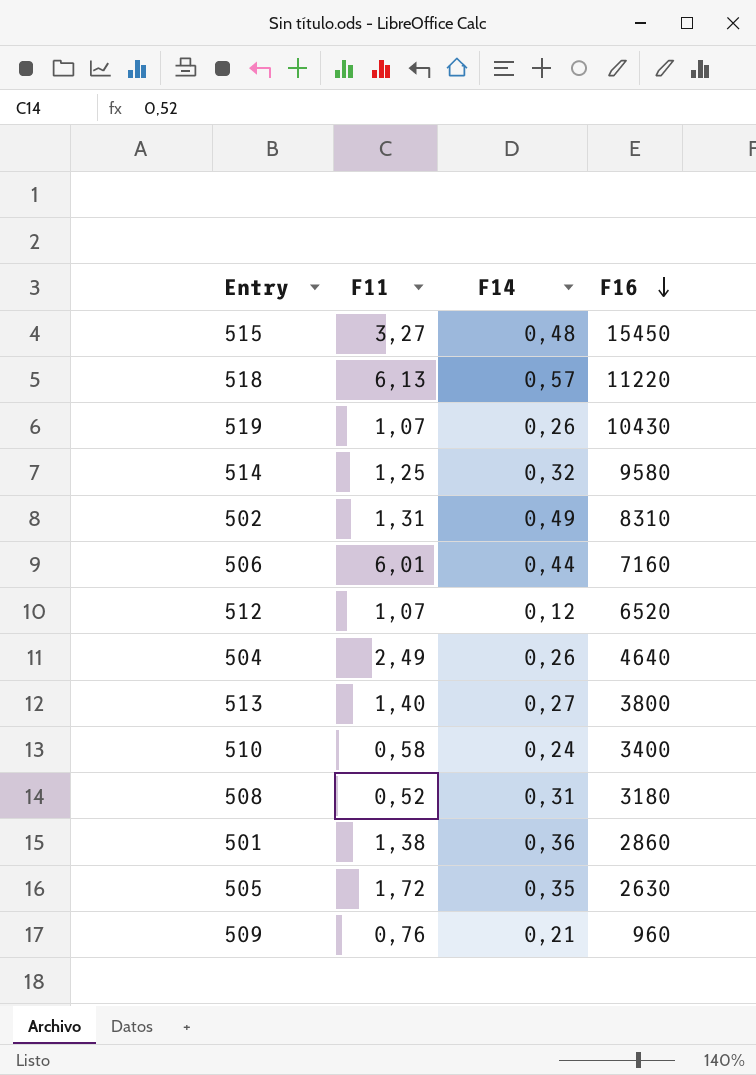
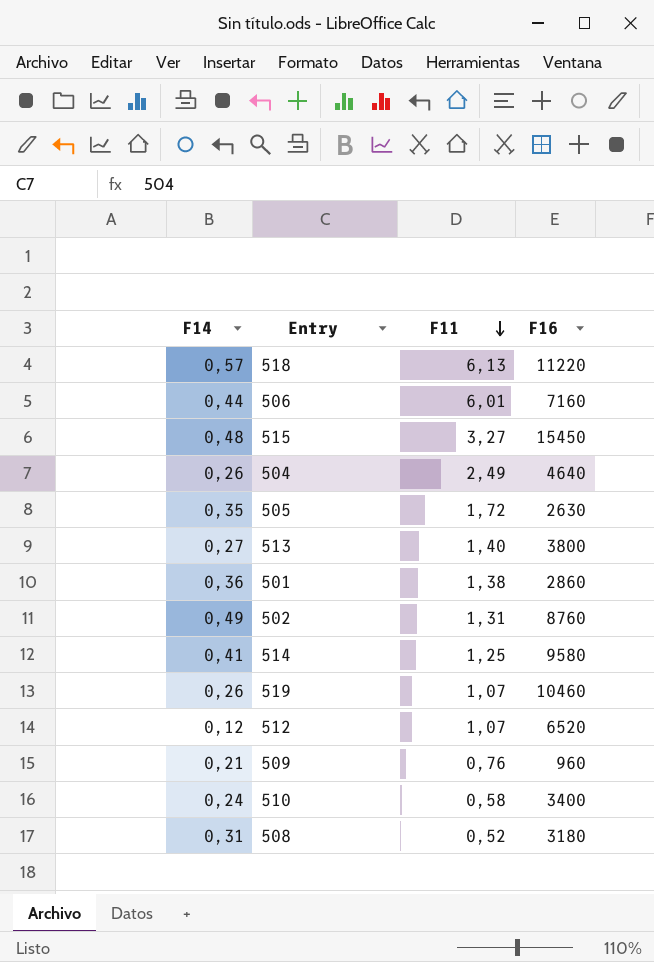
row order: F16 descending -> F11 descending
column F14 | position: 3 -> 1
502 | F16: 8310 -> 8760
514 | F14: 0,32 -> 0,41
519 | F16: 10430 -> 10460

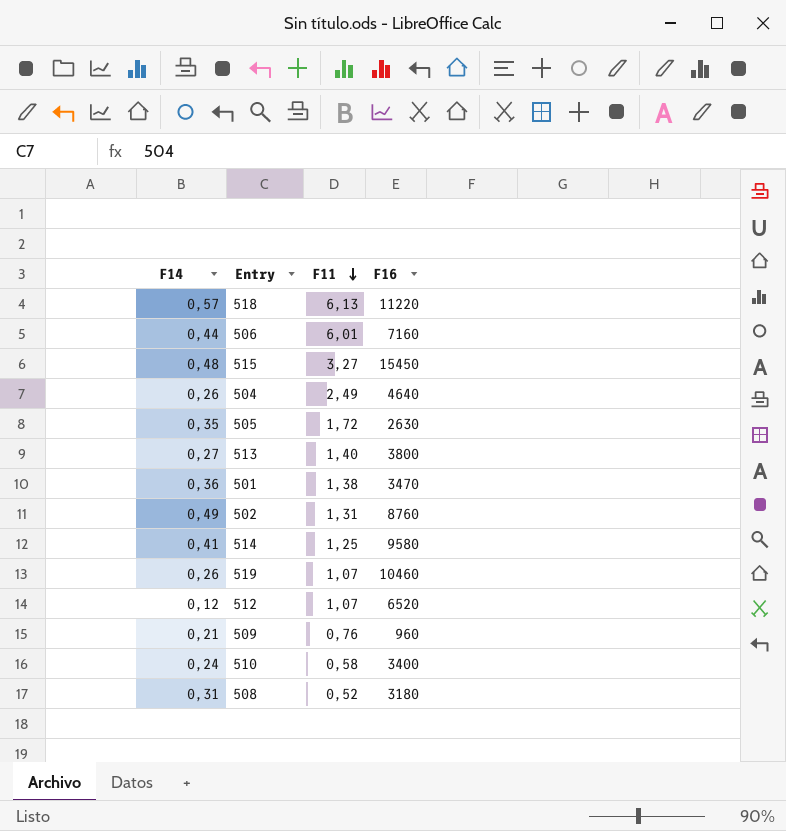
501 | F16: 2860 -> 3470

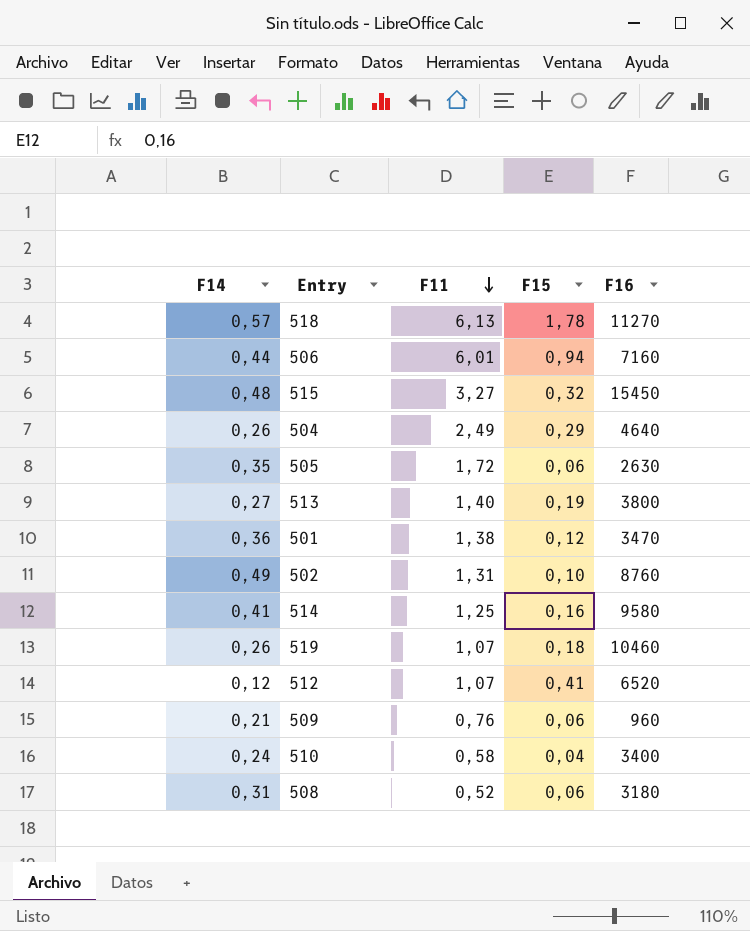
column F15 | position: none -> 4
518 | F16: 11220 -> 11270

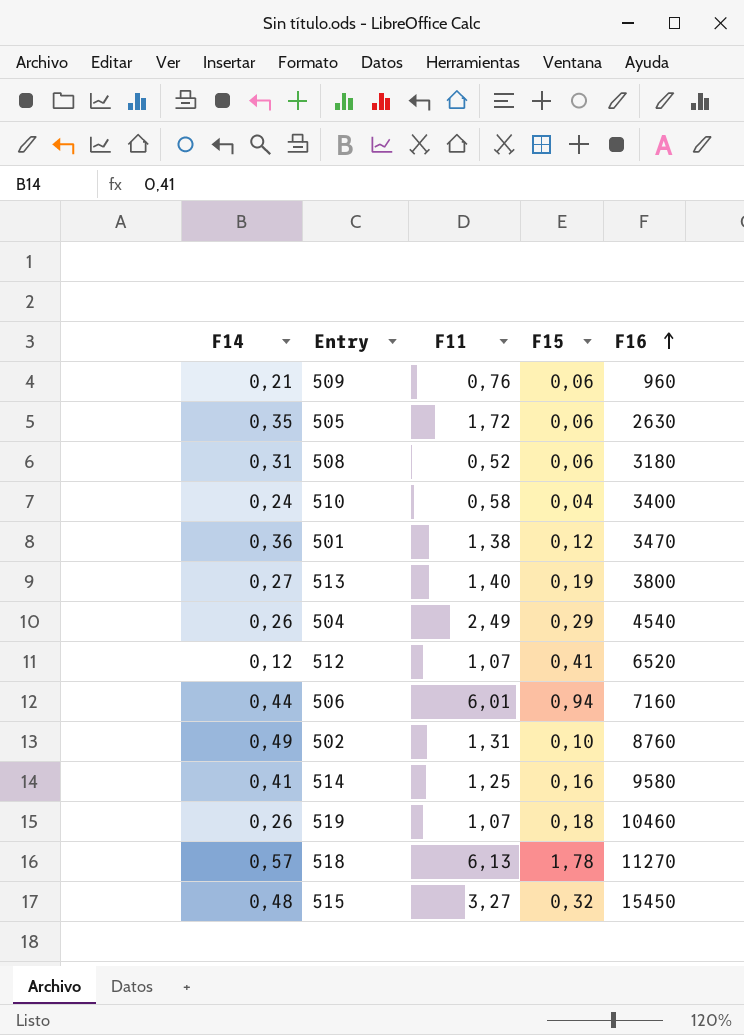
row order: F11 descending -> F16 ascending
504 | F16: 4640 -> 4540

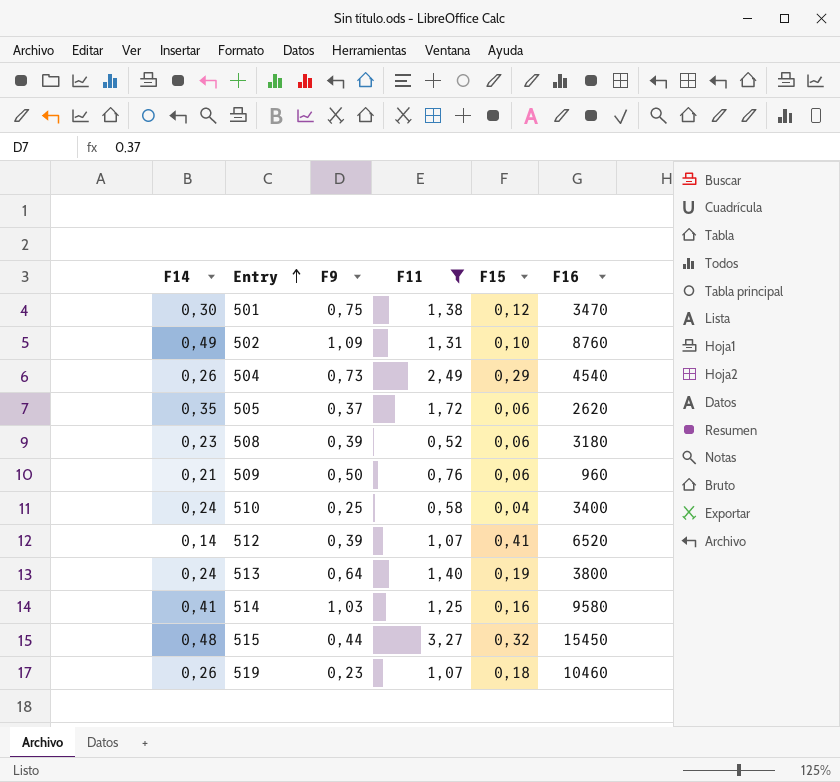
filter: none -> F11 <= 3,27
row order: F16 ascending -> Entry ascending
column F9 | position: none -> 3
501 | F14: 0,36 -> 0,30
505 | F16: 2630 -> 2620
508 | F14: 0,31 -> 0,23
512 | F14: 0,12 -> 0,14
513 | F14: 0,27 -> 0,24

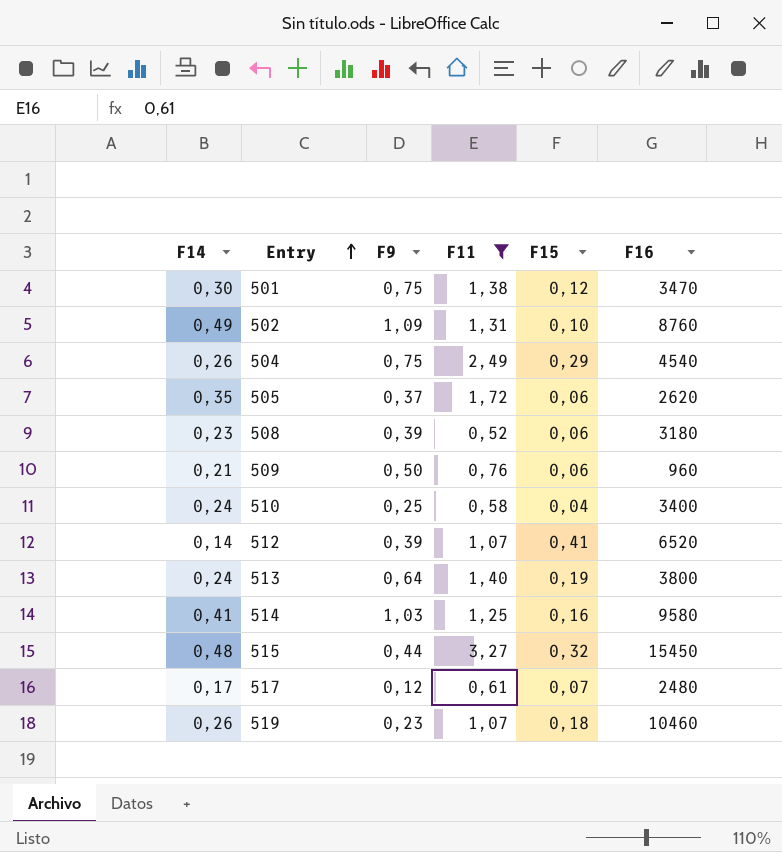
504 | F9: 0,73 -> 0,75
row 517: none -> 0,17 | 0,12 | 0,61 | 0,07 | 2480

